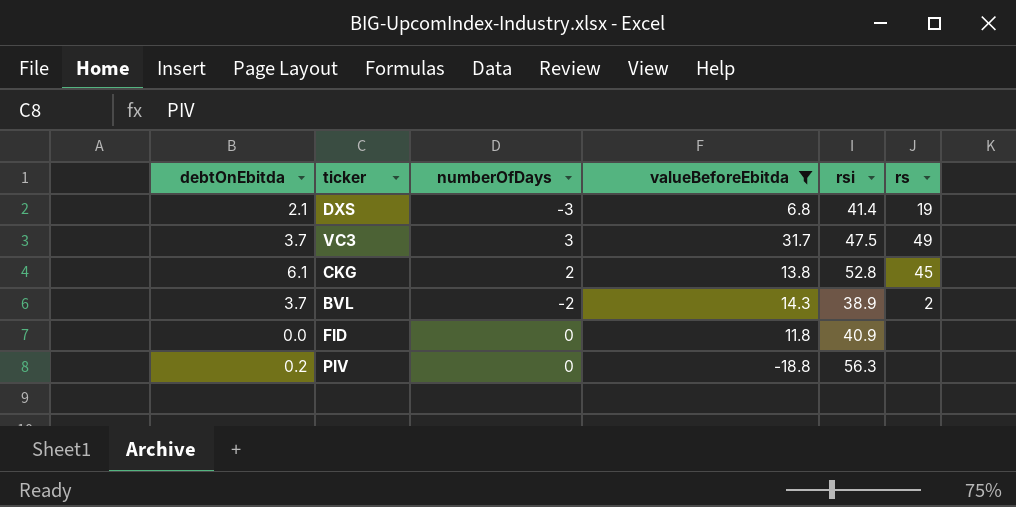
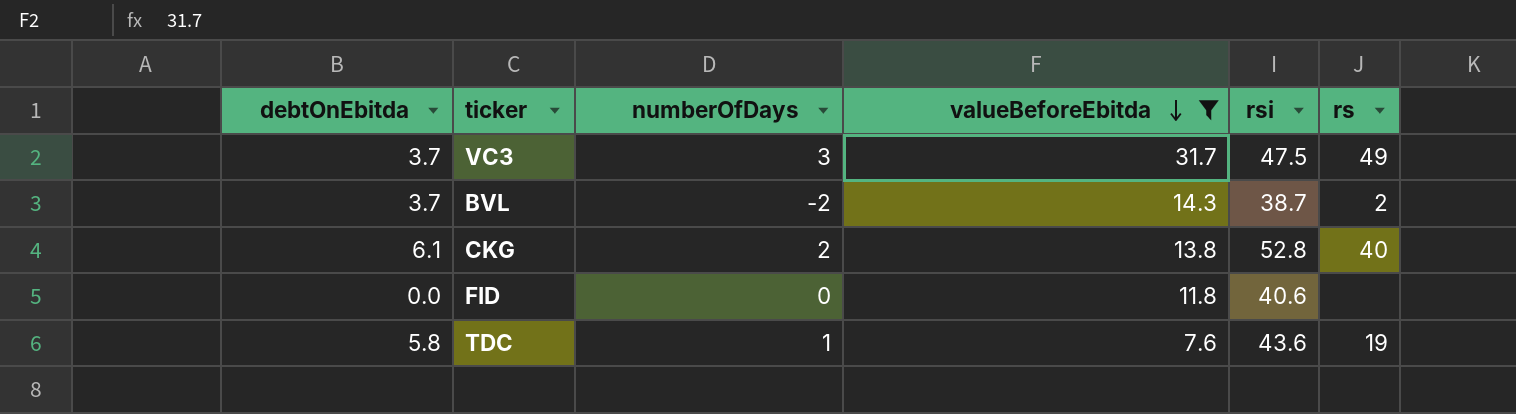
row order: none -> valueBeforeEbitda descending
row DXS: 2.1 | -3 | 6.8 | 41.4 | 19 -> none
row PIV: 0.2 | 0 | -18.8 | 56.3 | none -> none
BVL | rsi: 38.9 -> 38.7
CKG | rs: 45 -> 40
FID | rsi: 40.9 -> 40.6
row TDC: none -> 5.8 | 1 | 7.6 | 43.6 | 19

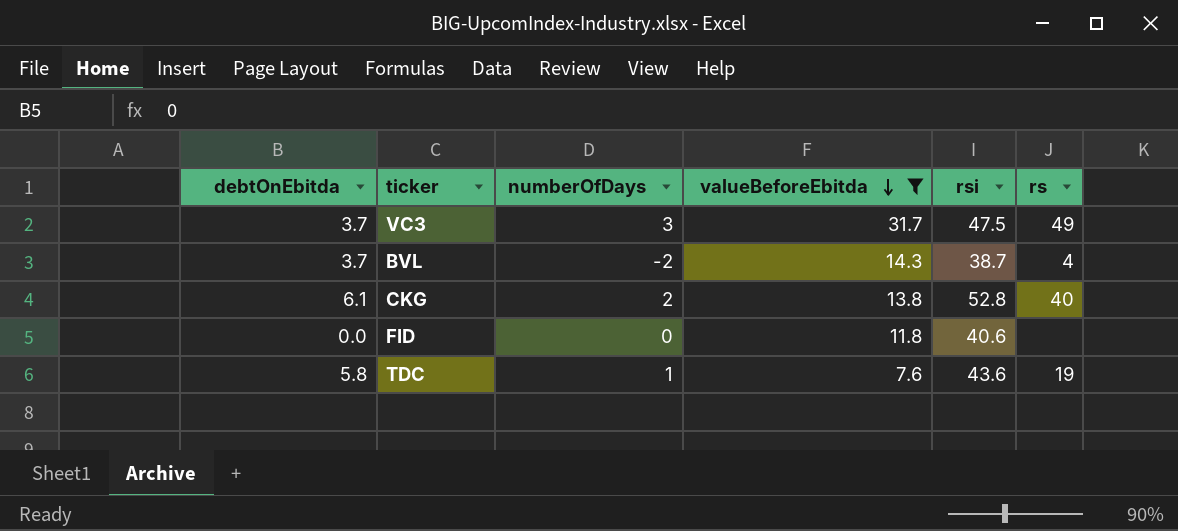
BVL | rs: 2 -> 4

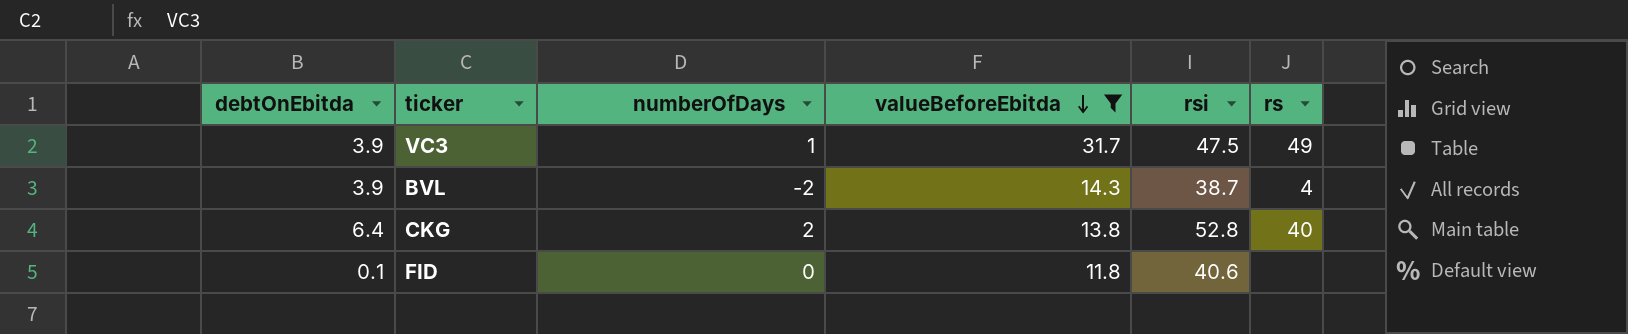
row TDC: 5.8 | 1 | 7.6 | 43.6 | 19 -> none
VC3 | debtOnEbitda: 3.7 -> 3.9
VC3 | numberOfDays: 3 -> 1
BVL | debtOnEbitda: 3.7 -> 3.9
CKG | debtOnEbitda: 6.1 -> 6.4
FID | debtOnEbitda: 0.0 -> 0.1

